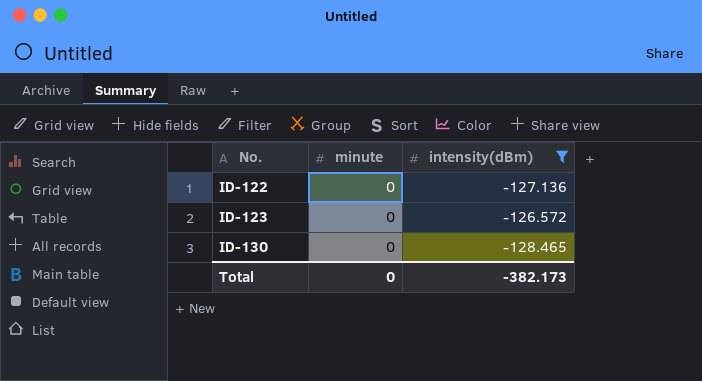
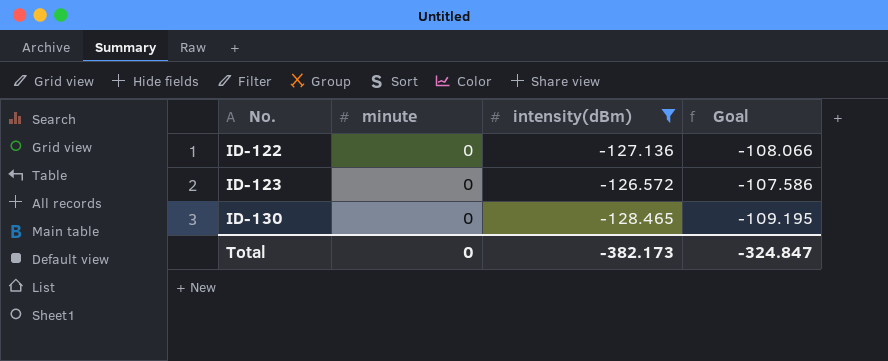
column Goal | formula: none -> [intensity(dBm)] * 0.85

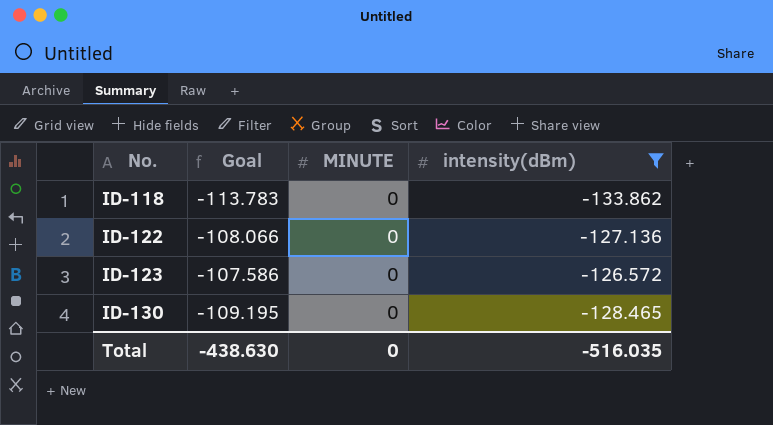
column Goal | position: 4 -> 2
column name: minute -> MINUTE
row ID-118: none -> -113.783 | 0 | -133.862
Total | Goal: -324.847 -> -438.630
Total | intensity(dBm): -382.173 -> -516.035

